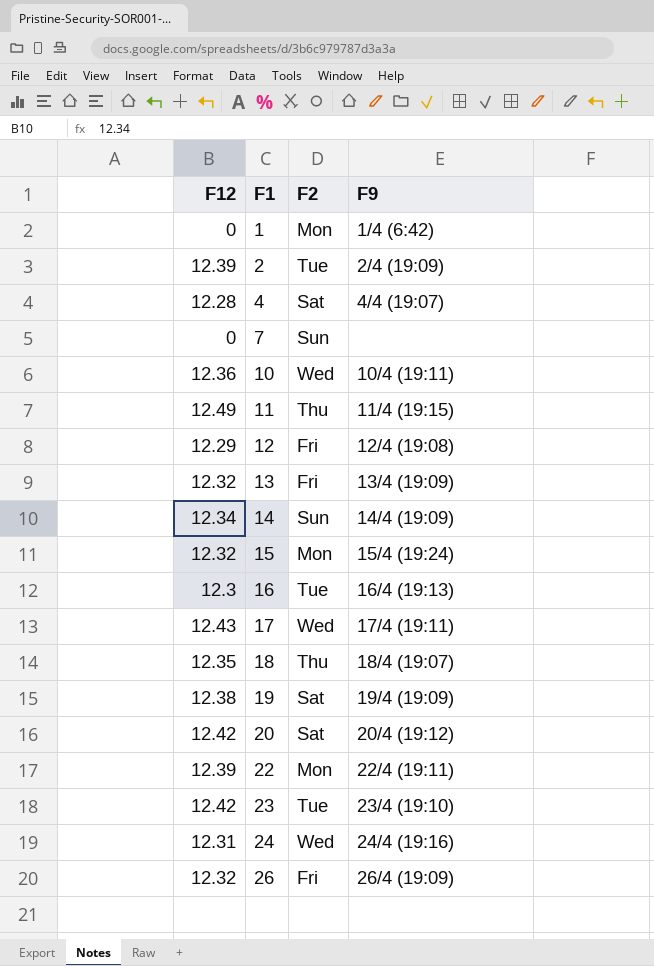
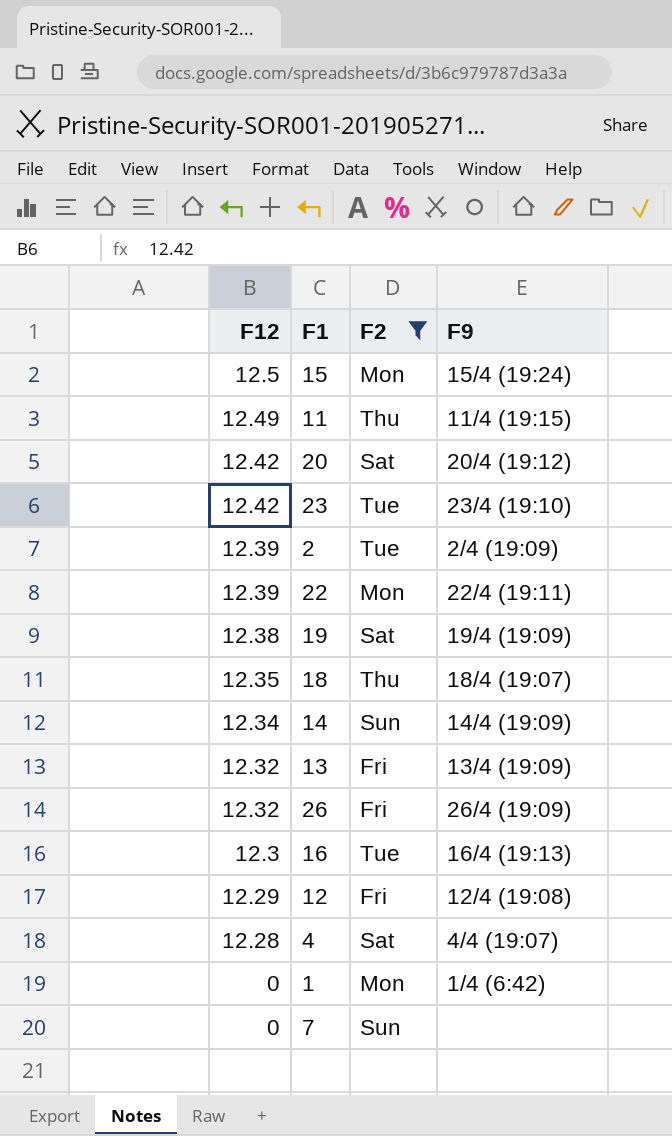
filter: none -> F2 != Wed
row order: F1 ascending -> F12 descending
15 | F12: 12.32 -> 12.5

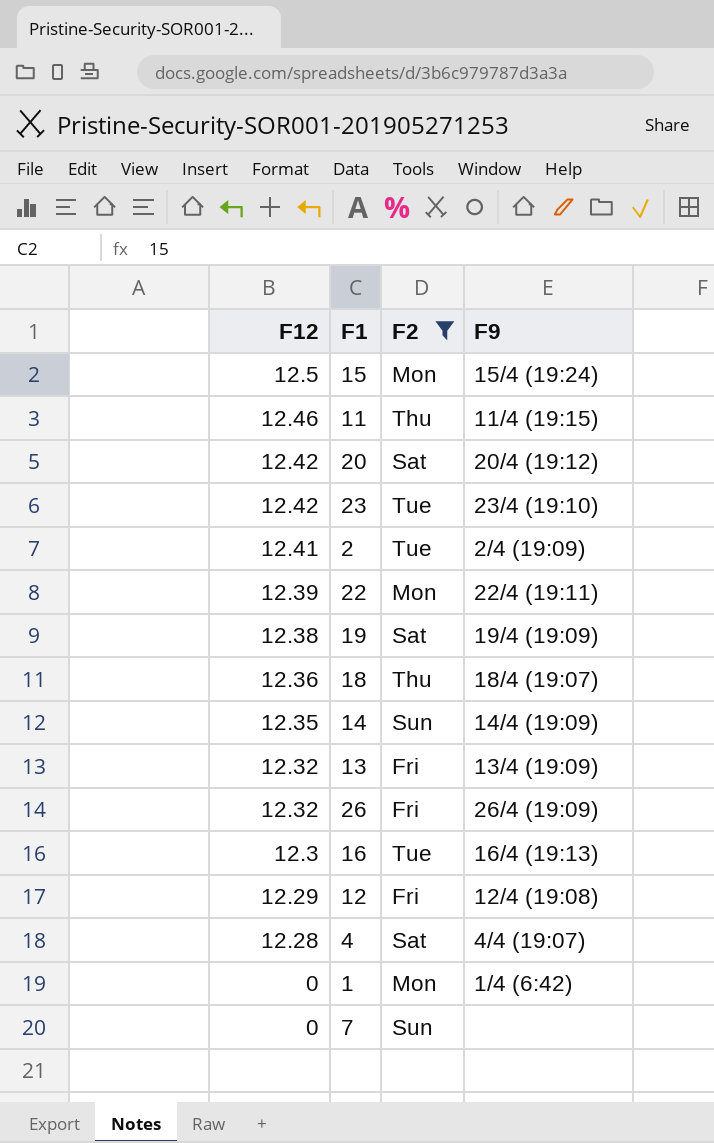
11 | F12: 12.49 -> 12.46
2 | F12: 12.39 -> 12.41
18 | F12: 12.35 -> 12.36
14 | F12: 12.34 -> 12.35

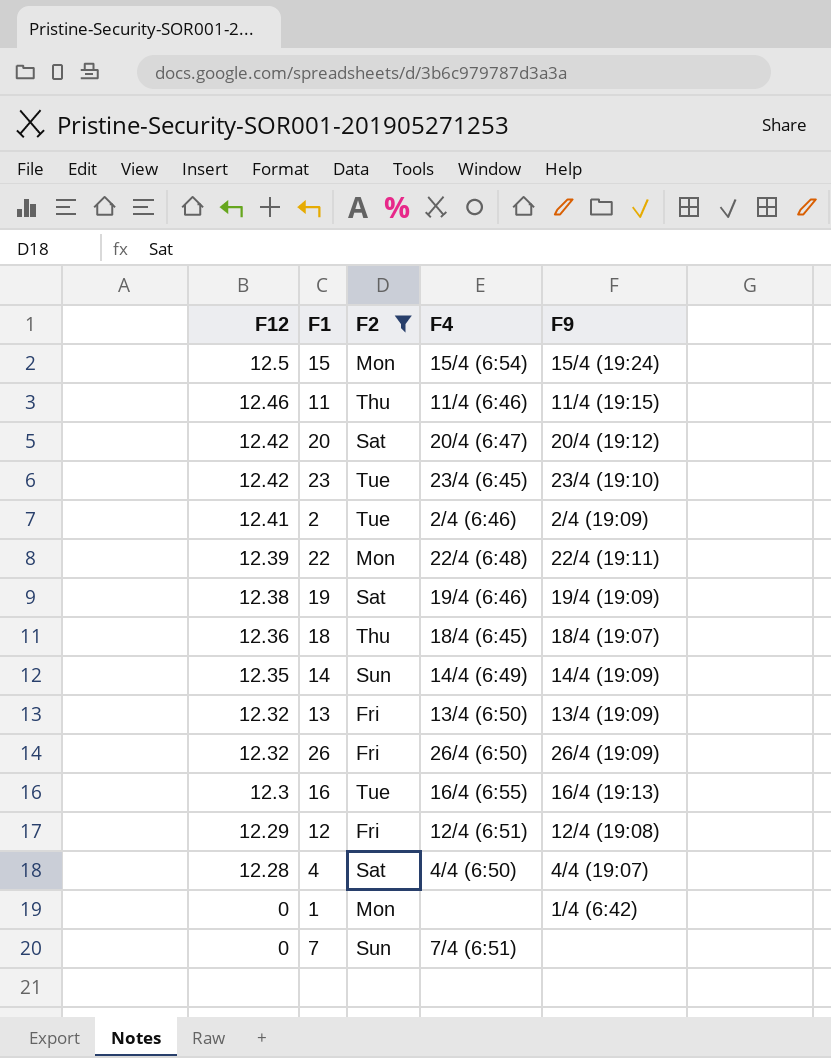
column F4 | position: none -> 4

